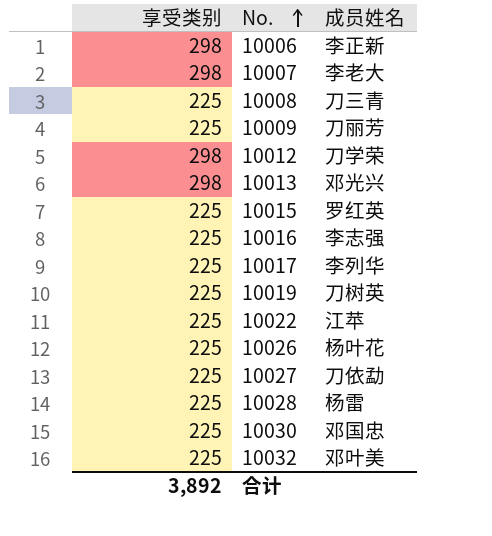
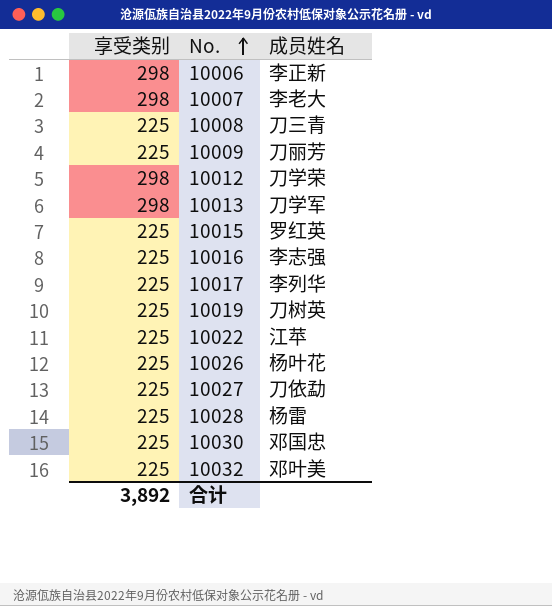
10013 | 成员姓名: 邓光兴 -> 刀学军

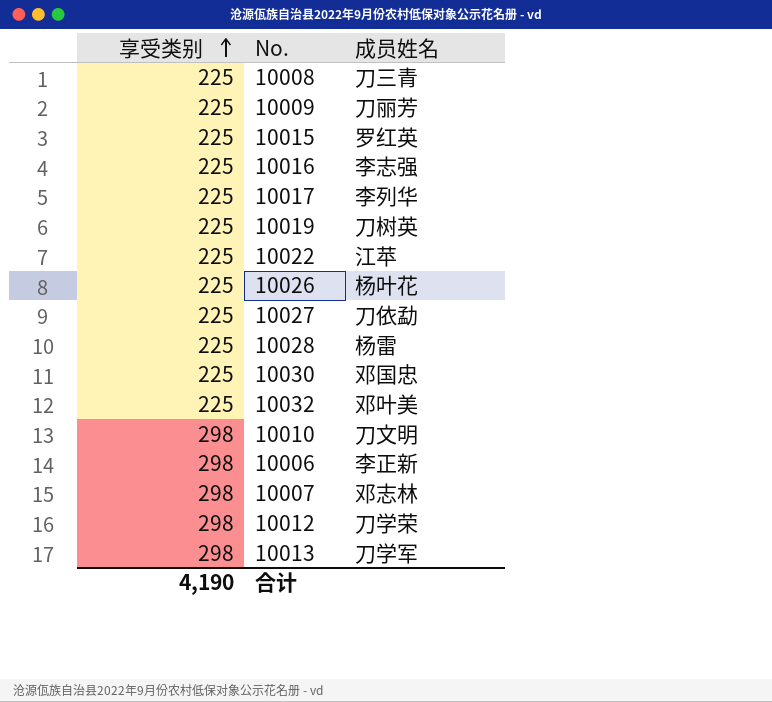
row order: No. ascending -> 享受类别 ascending
row 10010: none -> 298 | 刀文明
10007 | 成员姓名: 李老大 -> 邓志林
合计 | 享受类别: 3,892 -> 4,190

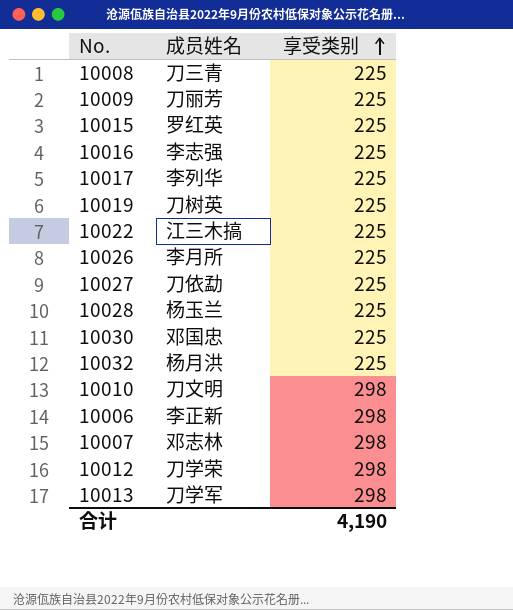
column 享受类别 | position: 1 -> 3
10022 | 成员姓名: 江苹 -> 江三木搞
10026 | 成员姓名: 杨叶花 -> 李月所
10028 | 成员姓名: 杨雷 -> 杨玉兰
10032 | 成员姓名: 邓叶美 -> 杨月洪

